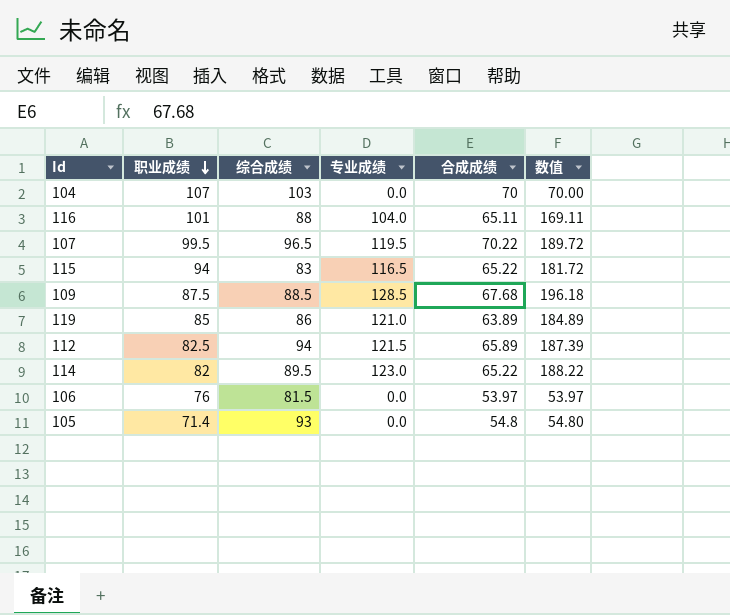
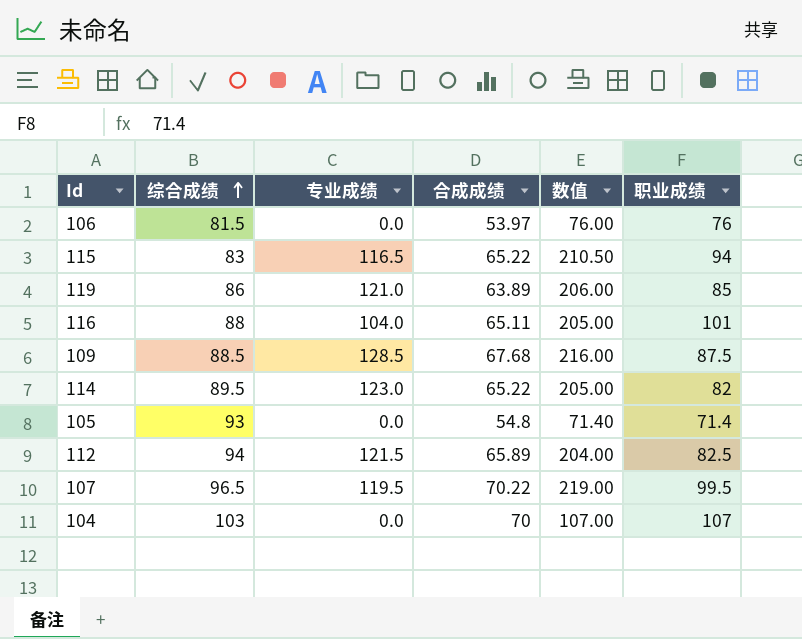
row order: 职业成绩 descending -> 综合成绩 ascending
column 数值 | formula: [专业成绩] + [合成成绩] -> [专业成绩] + [职业成绩]
column 职业成绩 | position: 2 -> 6

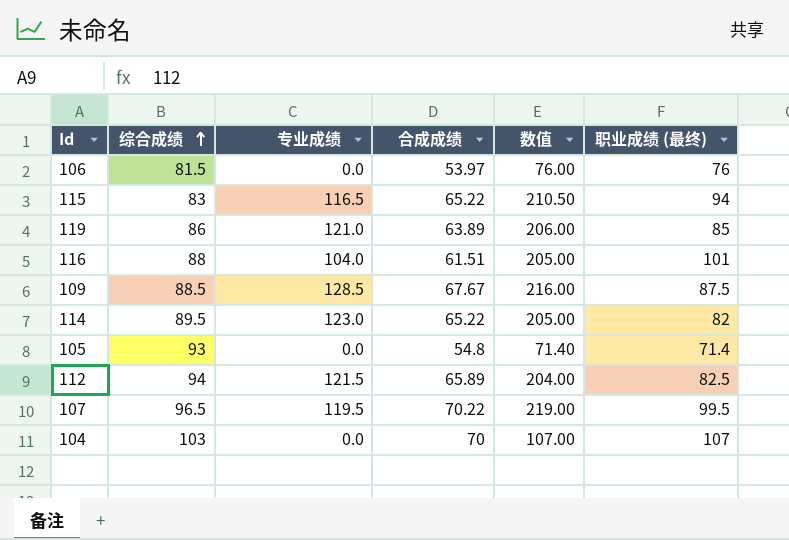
column name: 职业成绩 -> 职业成绩 (最终)
116 | 合成成绩: 65.11 -> 61.51
109 | 合成成绩: 67.68 -> 67.67

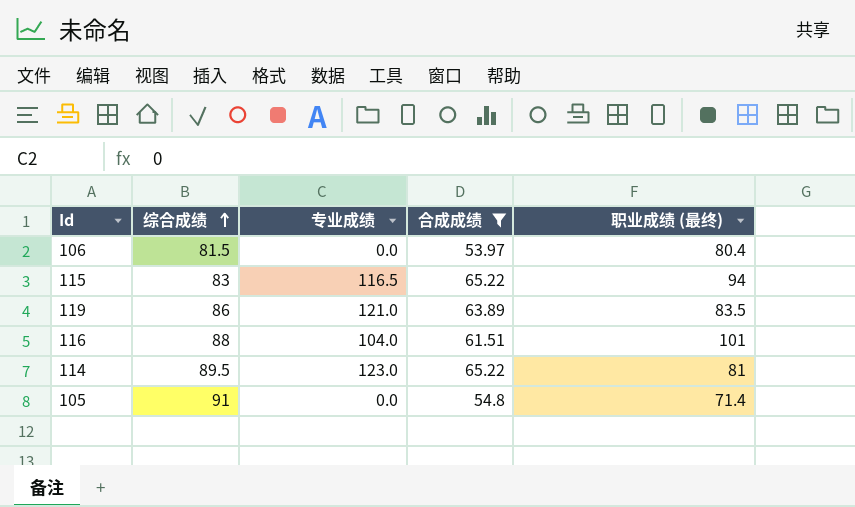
filter: none -> 合成成绩 <= 65.22
column 数值 | formula: [专业成绩] + [职业成绩 (最终)] -> none
106 | 职业成绩 (最终): 76 -> 80.4
119 | 职业成绩 (最终): 85 -> 83.5
114 | 职业成绩 (最终): 82 -> 81
105 | 综合成绩: 93 -> 91

